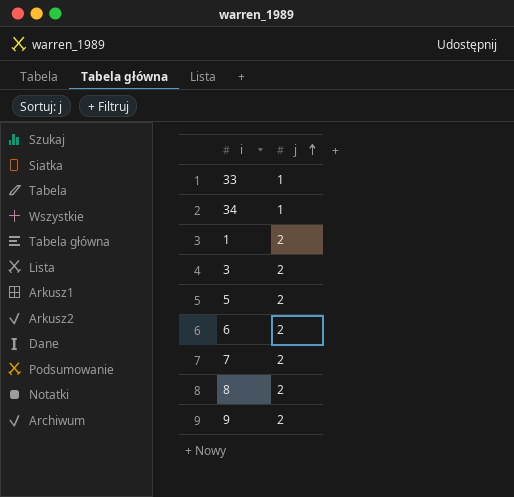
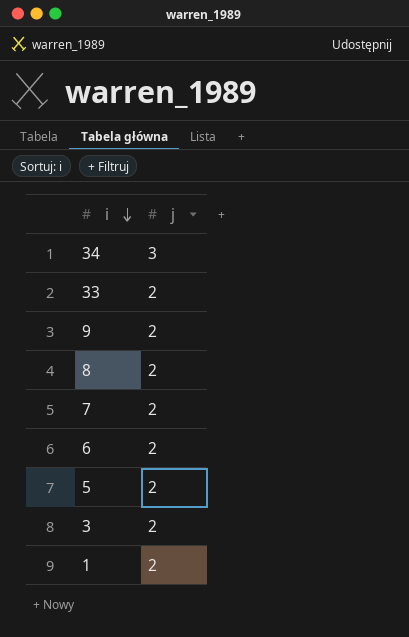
row order: j ascending -> i descending
34 | j: 1 -> 3
33 | j: 1 -> 2

